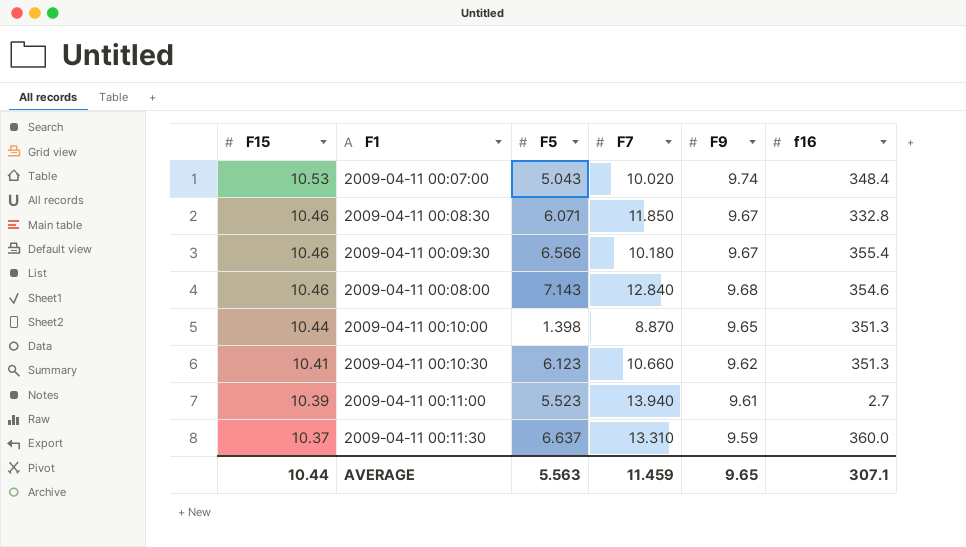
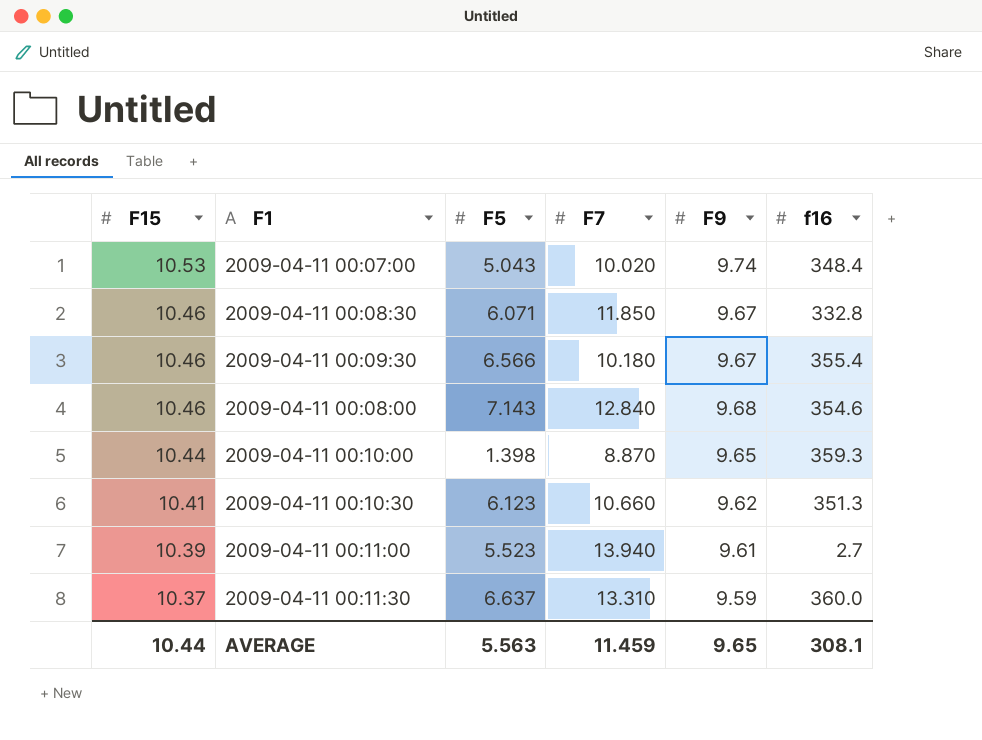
2009-04-11 00:10:00 | f16: 351.3 -> 359.3
AVERAGE | f16: 307.1 -> 308.1

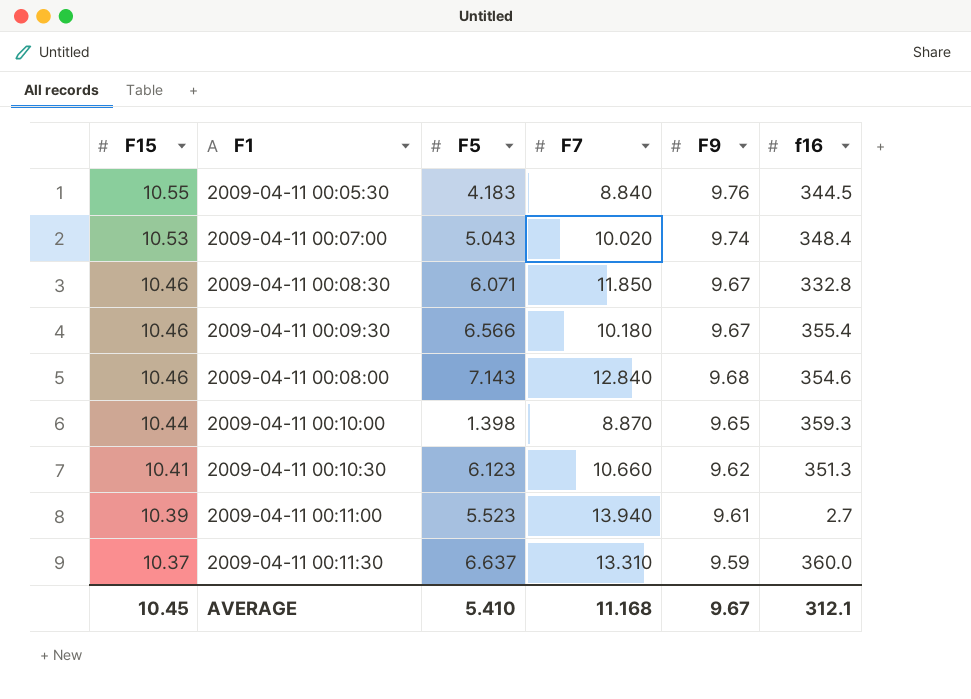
row 2009-04-11 00:05:30: none -> 10.55 | 4.183 | 8.840 | 9.76 | 344.5
AVERAGE | F15: 10.44 -> 10.45
AVERAGE | F5: 5.563 -> 5.410
AVERAGE | F7: 11.459 -> 11.168
AVERAGE | F9: 9.65 -> 9.67
AVERAGE | f16: 308.1 -> 312.1

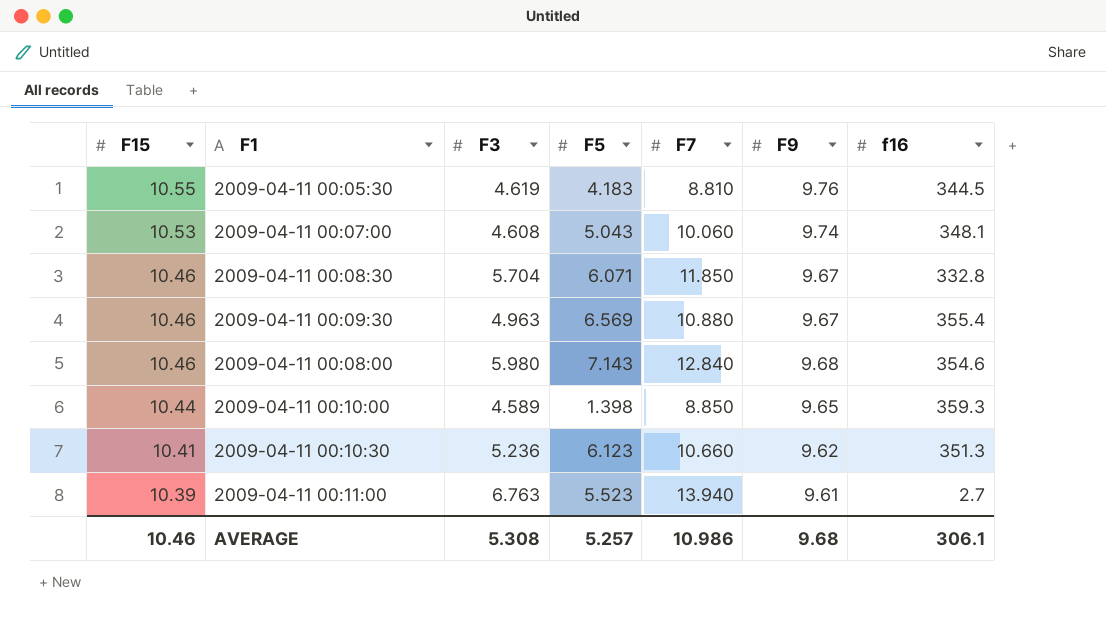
column F3 | position: none -> 3
row 2009-04-11 00:11:30: 10.37 | 6.637 | 13.310 | 9.59 | 360.0 -> none
2009-04-11 00:05:30 | F7: 8.840 -> 8.810
2009-04-11 00:07:00 | F7: 10.020 -> 10.060
2009-04-11 00:07:00 | f16: 348.4 -> 348.1
2009-04-11 00:09:30 | F5: 6.566 -> 6.569
2009-04-11 00:09:30 | F7: 10.180 -> 10.880
2009-04-11 00:10:00 | F7: 8.870 -> 8.850
AVERAGE | F15: 10.45 -> 10.46
AVERAGE | F5: 5.410 -> 5.257
AVERAGE | F7: 11.168 -> 10.986
AVERAGE | F9: 9.67 -> 9.68
AVERAGE | f16: 312.1 -> 306.1

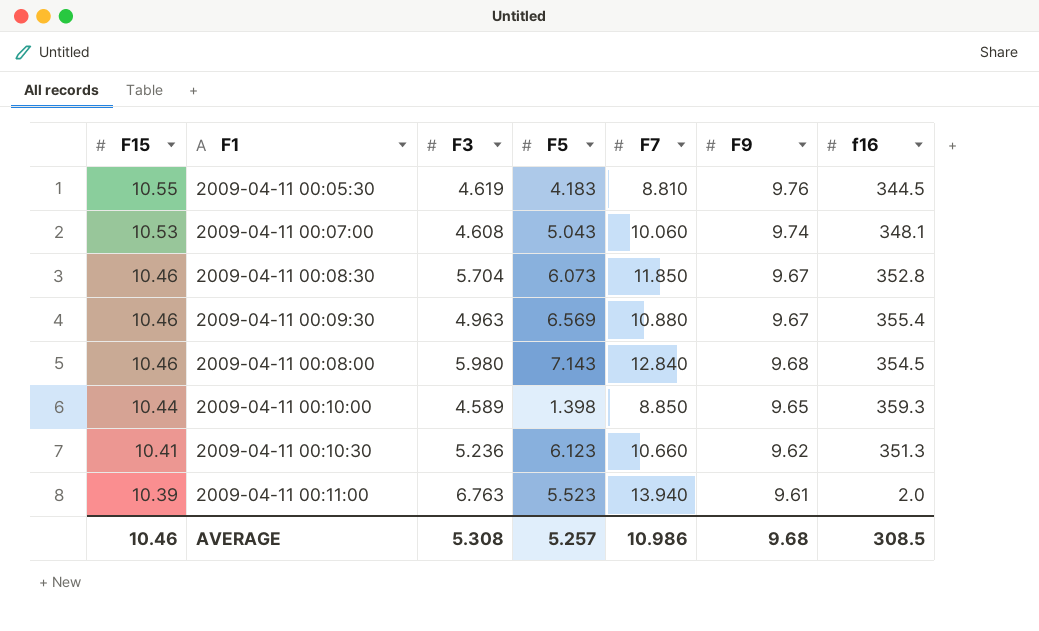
2009-04-11 00:08:30 | F5: 6.071 -> 6.073
2009-04-11 00:08:30 | f16: 332.8 -> 352.8
2009-04-11 00:08:00 | f16: 354.6 -> 354.5
2009-04-11 00:11:00 | f16: 2.7 -> 2.0
AVERAGE | f16: 306.1 -> 308.5

